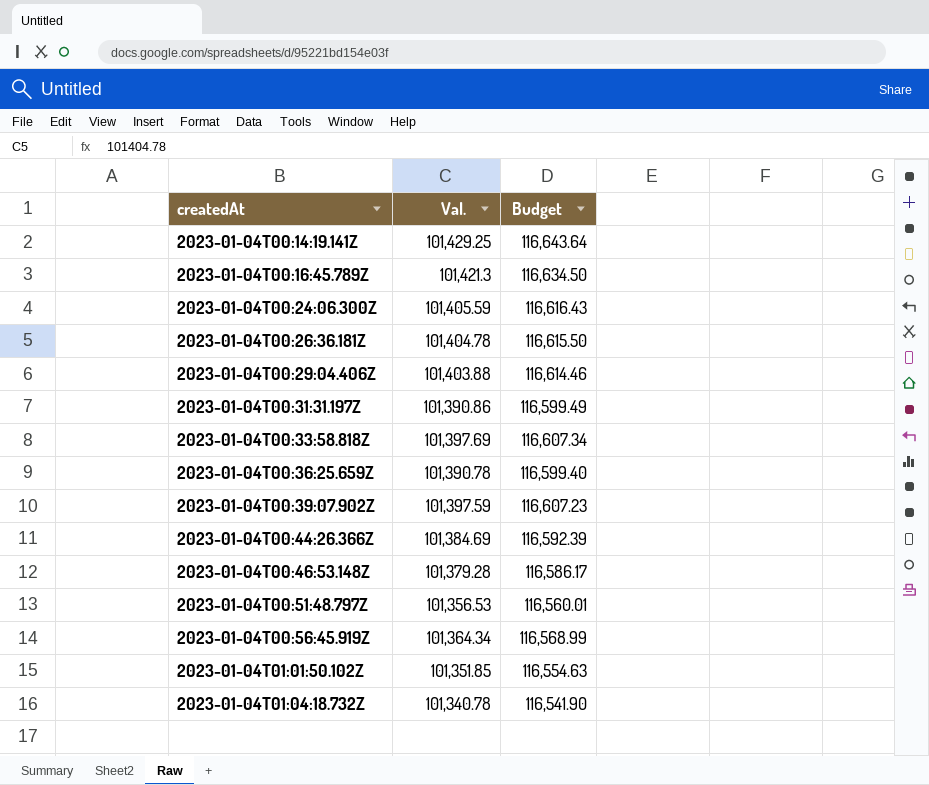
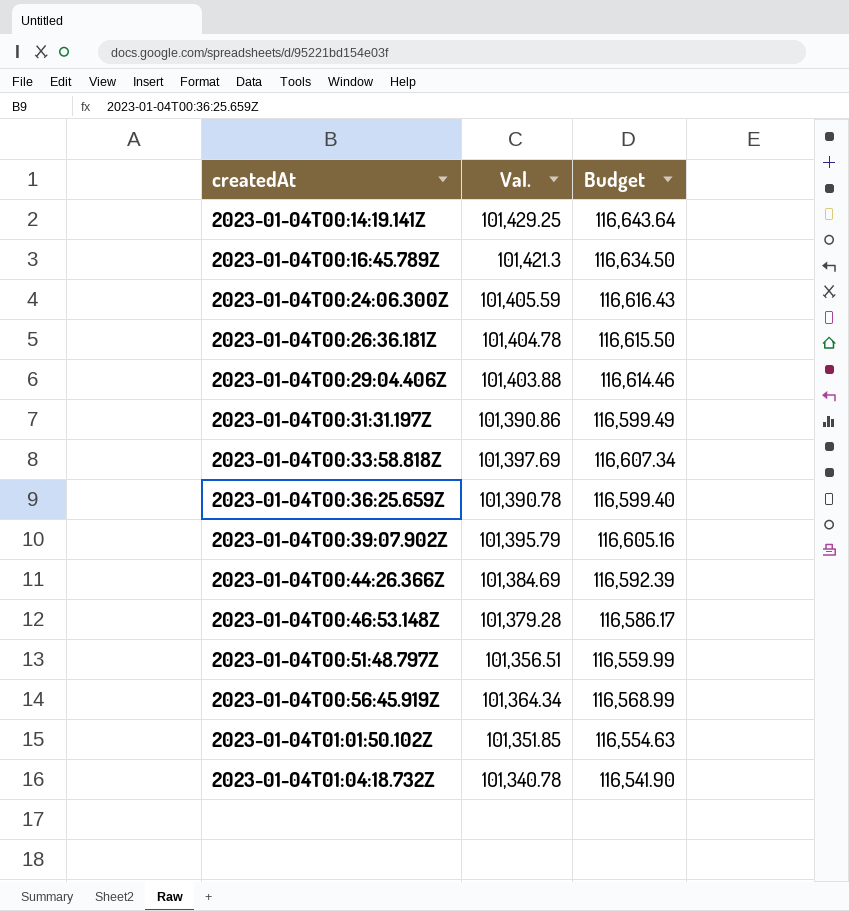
2023-01-04T00:39:07.902Z | Val.: 101,397.59 -> 101,395.79
2023-01-04T00:39:07.902Z | Budget: 116,607.23 -> 116,605.16
2023-01-04T00:51:48.797Z | Val.: 101,356.53 -> 101,356.51
2023-01-04T00:51:48.797Z | Budget: 116,560.01 -> 116,559.99

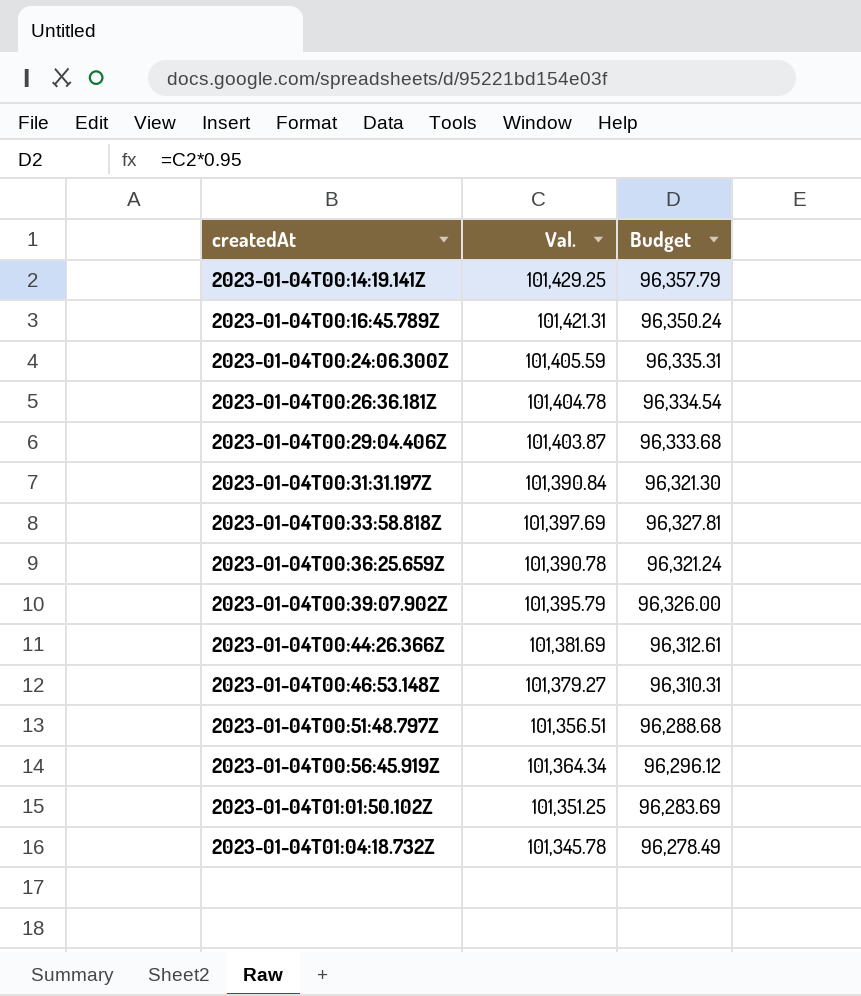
column Budget | formula: [Val.] * 1.15 -> [Val.] * 0.95
2023-01-04T00:16:45.789Z | Val.: 101,421.3 -> 101,421.31
2023-01-04T00:29:04.406Z | Val.: 101,403.88 -> 101,403.87
2023-01-04T00:31:31.197Z | Val.: 101,390.86 -> 101,390.84
2023-01-04T00:44:26.366Z | Val.: 101,384.69 -> 101,381.69
2023-01-04T00:46:53.148Z | Val.: 101,379.28 -> 101,379.27
2023-01-04T01:01:50.102Z | Val.: 101,351.85 -> 101,351.25
2023-01-04T01:04:18.732Z | Val.: 101,340.78 -> 101,345.78

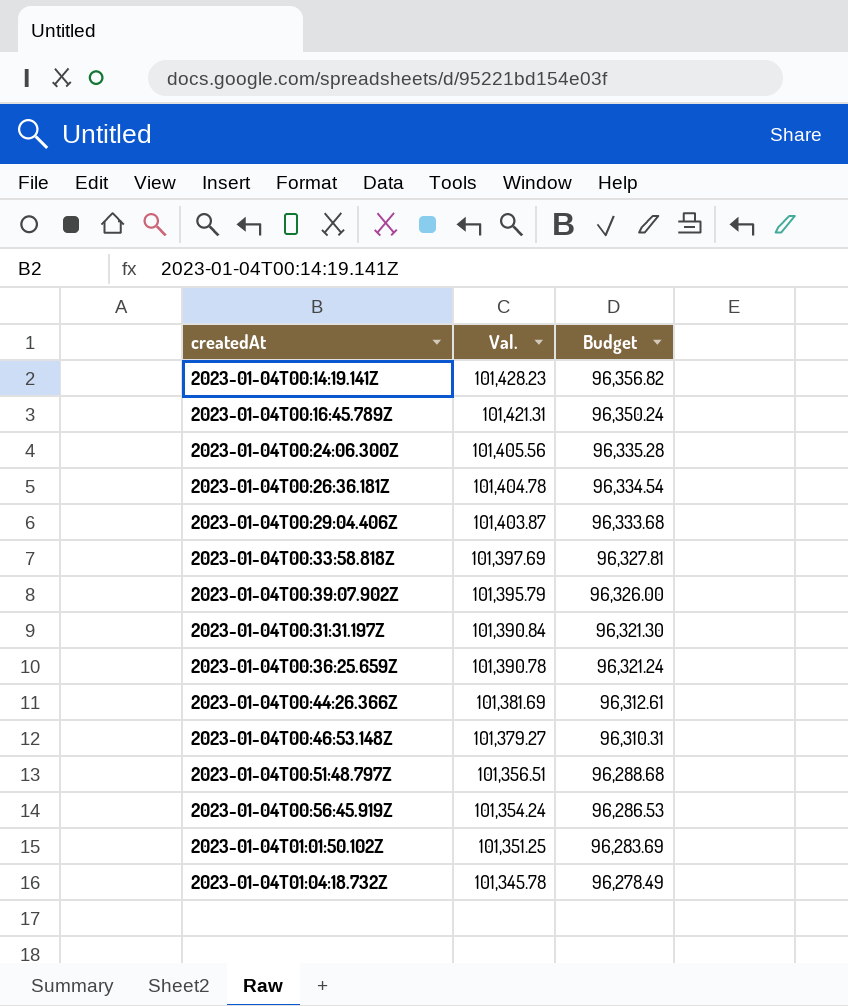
row order: createdAt ascending -> Val. descending
2023-01-04T00:14:19.141Z | Val.: 101,429.25 -> 101,428.23
2023-01-04T00:14:19.141Z | Budget: 96,357.79 -> 96,356.82
2023-01-04T00:24:06.300Z | Val.: 101,405.59 -> 101,405.56
2023-01-04T00:24:06.300Z | Budget: 96,335.31 -> 96,335.28
2023-01-04T00:56:45.919Z | Val.: 101,364.34 -> 101,354.24
2023-01-04T00:56:45.919Z | Budget: 96,296.12 -> 96,286.53

